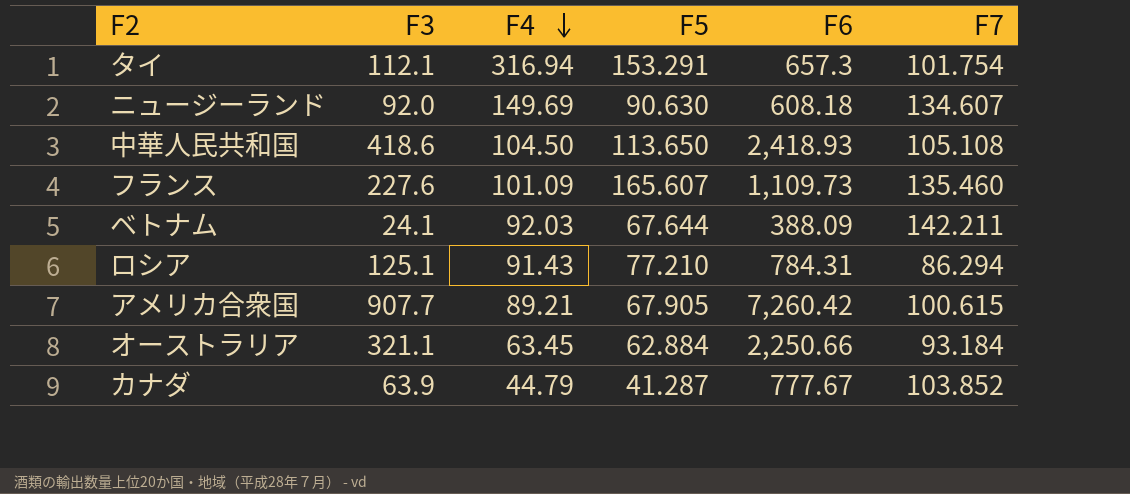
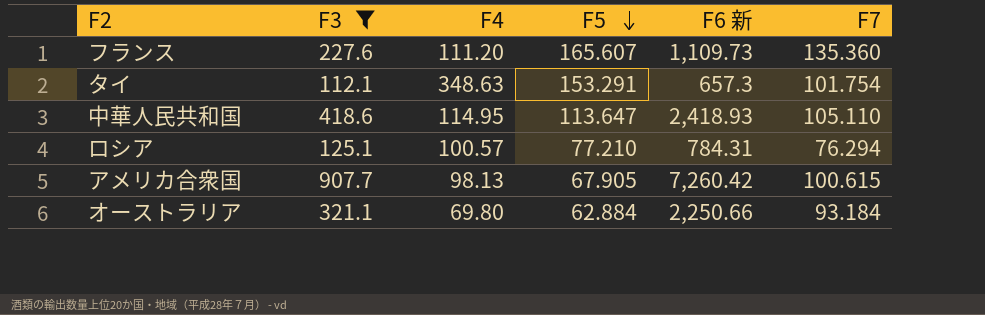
filter: none -> F3 >= 112.1
row order: F4 descending -> F5 descending
column name: F6 -> F6 新
フランス | F4: 101.09 -> 111.20
フランス | F7: 135.460 -> 135.360
タイ | F4: 316.94 -> 348.63
中華人民共和国 | F4: 104.50 -> 114.95
中華人民共和国 | F5: 113.650 -> 113.647
中華人民共和国 | F7: 105.108 -> 105.110
ロシア | F4: 91.43 -> 100.57
ロシア | F7: 86.294 -> 76.294
アメリカ合衆国 | F4: 89.21 -> 98.13
オーストラリア | F4: 63.45 -> 69.80

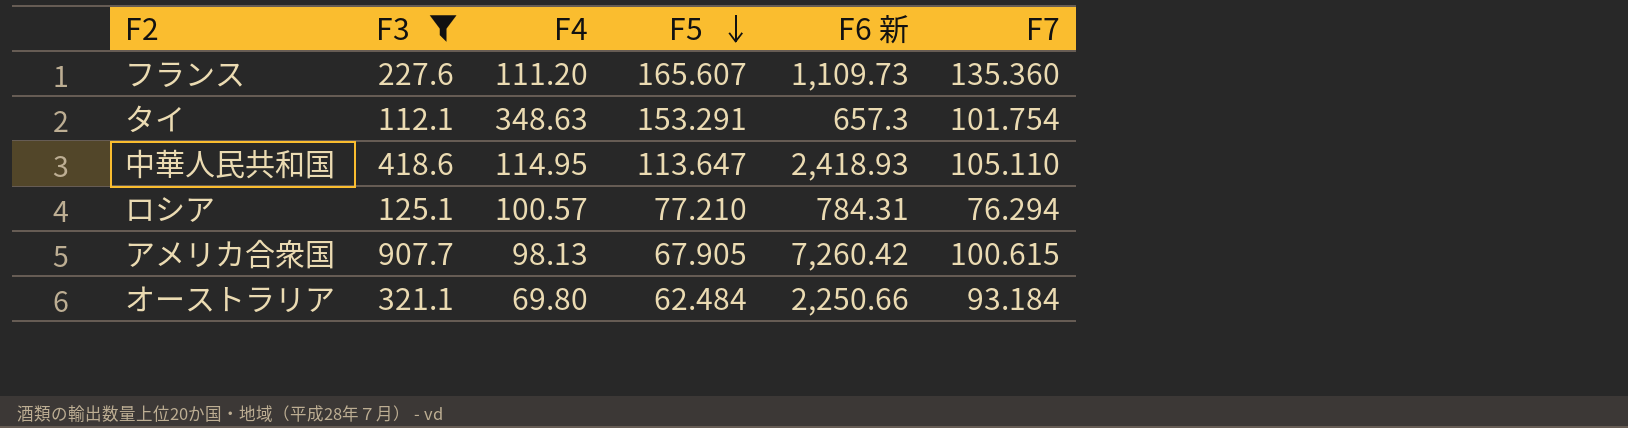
オーストラリア | F5: 62.884 -> 62.484

